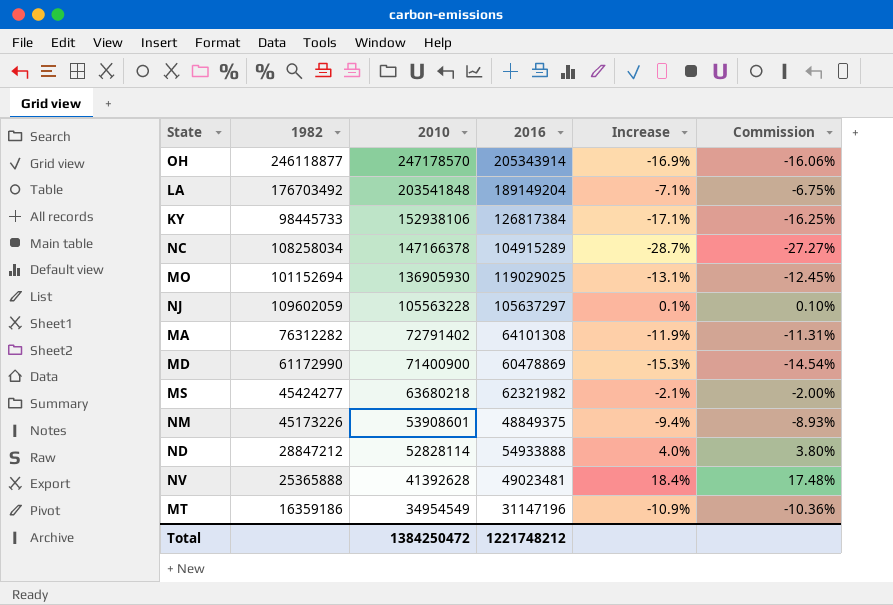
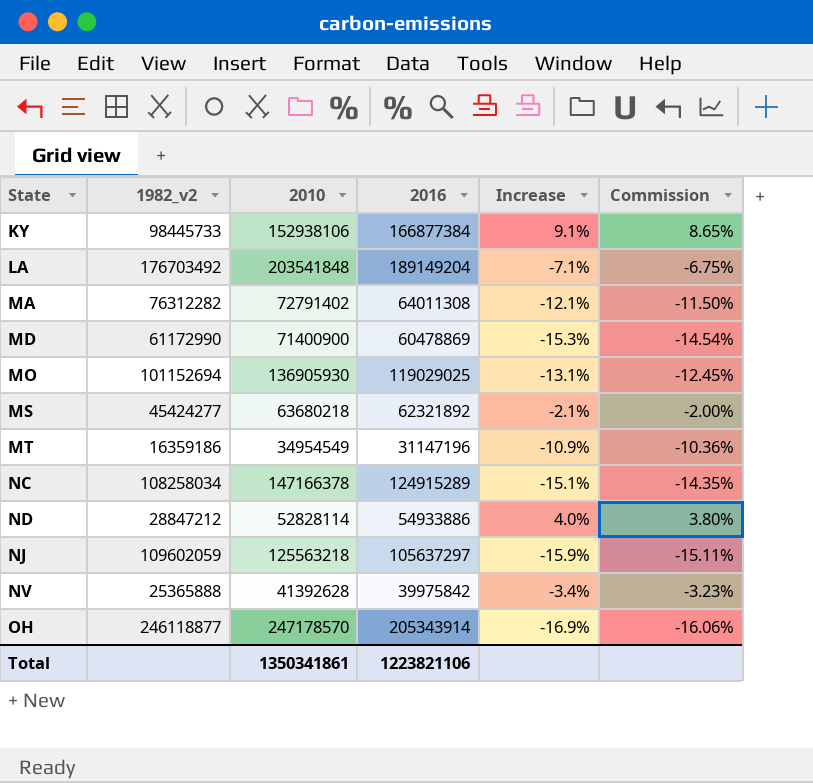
row order: 2010 descending -> State ascending
column name: 1982 -> 1982_v2
row NM: 45173226 | 53908601 | 48849375 | -9.4% | -8.93% -> none
KY | 2016: 126817384 -> 166877384
KY | Increase: -17.1% -> 9.1%
KY | Commission: -16.25% -> 8.65%
MA | 2016: 64101308 -> 64011308
MA | Increase: -11.9% -> -12.1%
MA | Commission: -11.31% -> -11.50%
MS | 2016: 62321982 -> 62321892
NC | 2016: 104915289 -> 124915289
NC | Increase: -28.7% -> -15.1%
NC | Commission: -27.27% -> -14.35%
ND | 2016: 54933888 -> 54933886
NJ | 2010: 105563228 -> 125563218
NJ | Increase: 0.1% -> -15.9%
NJ | Commission: 0.10% -> -15.11%
NV | 2016: 49023481 -> 39975842
NV | Increase: 18.4% -> -3.4%
NV | Commission: 17.48% -> -3.23%
Total | 2010: 1384250472 -> 1350341861
Total | 2016: 1221748212 -> 1223821106

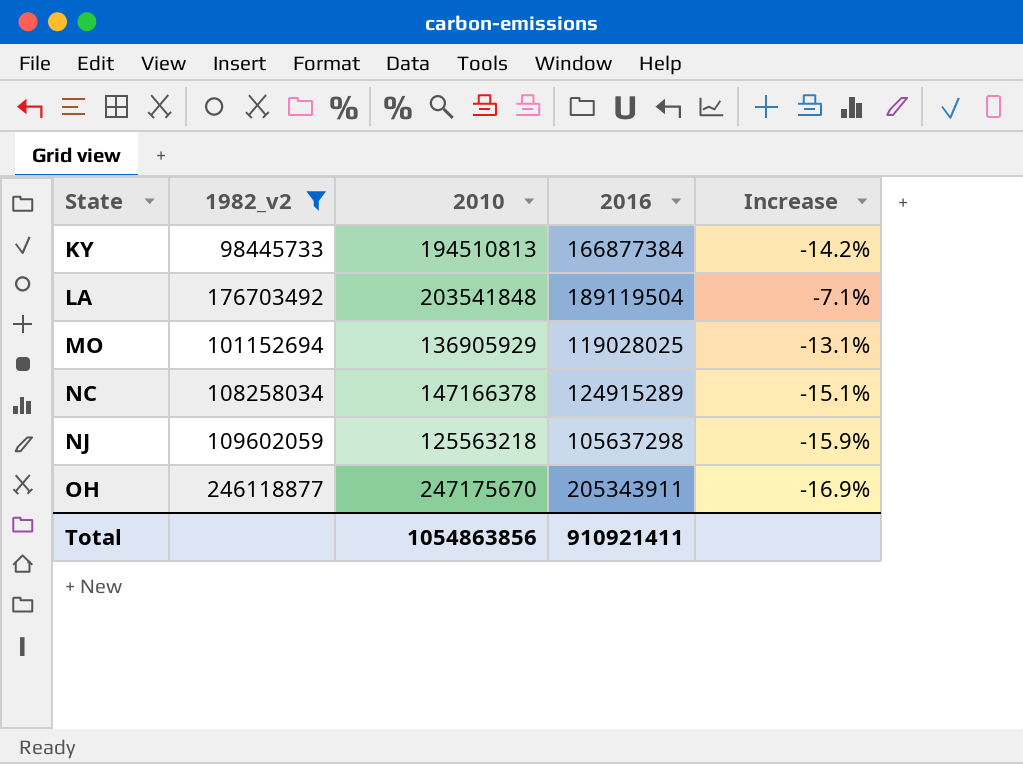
filter: none -> 1982_v2 >= 98445733
column Commission | formula: [Increase] * 0.95 -> none
KY | 2010: 152938106 -> 194510813
KY | Increase: 9.1% -> -14.2%
LA | 2016: 189149204 -> 189119504
MO | 2010: 136905930 -> 136905929
MO | 2016: 119029025 -> 119028025
NJ | 2016: 105637297 -> 105637298
OH | 2010: 247178570 -> 247175670
OH | 2016: 205343914 -> 205343911
Total | 2010: 1350341861 -> 1054863856
Total | 2016: 1223821106 -> 910921411

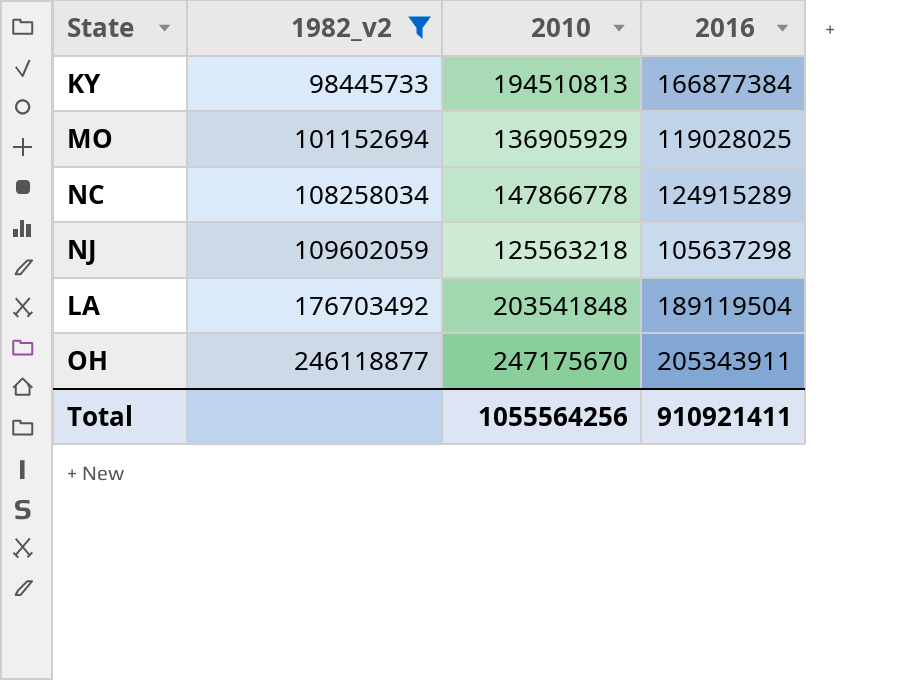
row order: State ascending -> 1982_v2 ascending
column Increase | formula: ([2016] - [2010]) / [2010] -> none
NC | 2010: 147166378 -> 147866778
Total | 2010: 1054863856 -> 1055564256

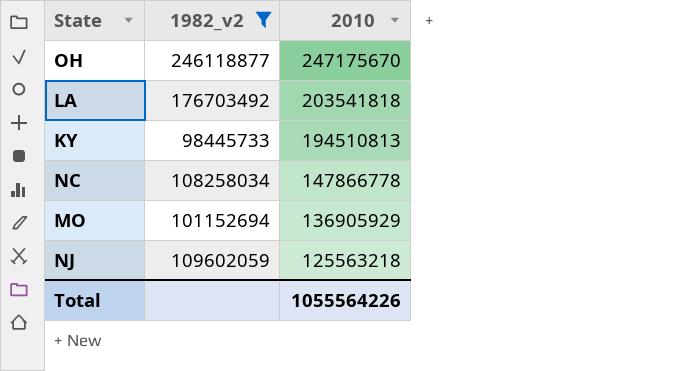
row order: 1982_v2 ascending -> 2010 descending
column 2016 | position: 4 -> none
LA | 2010: 203541848 -> 203541818
Total | 2010: 1055564256 -> 1055564226

